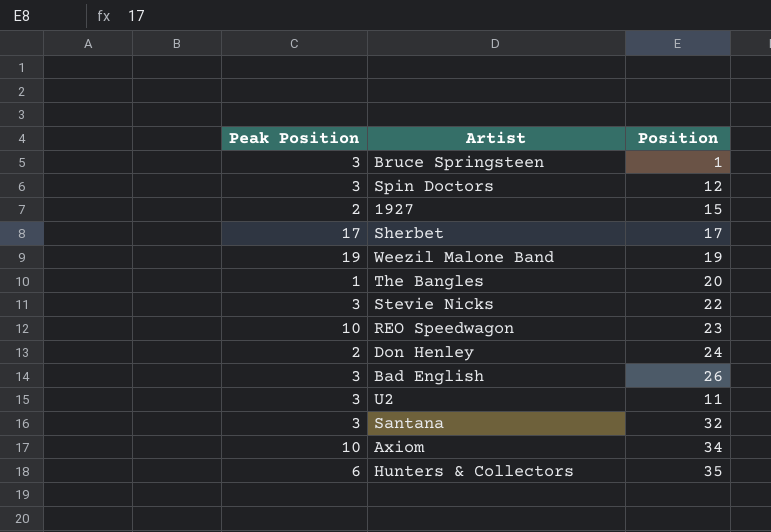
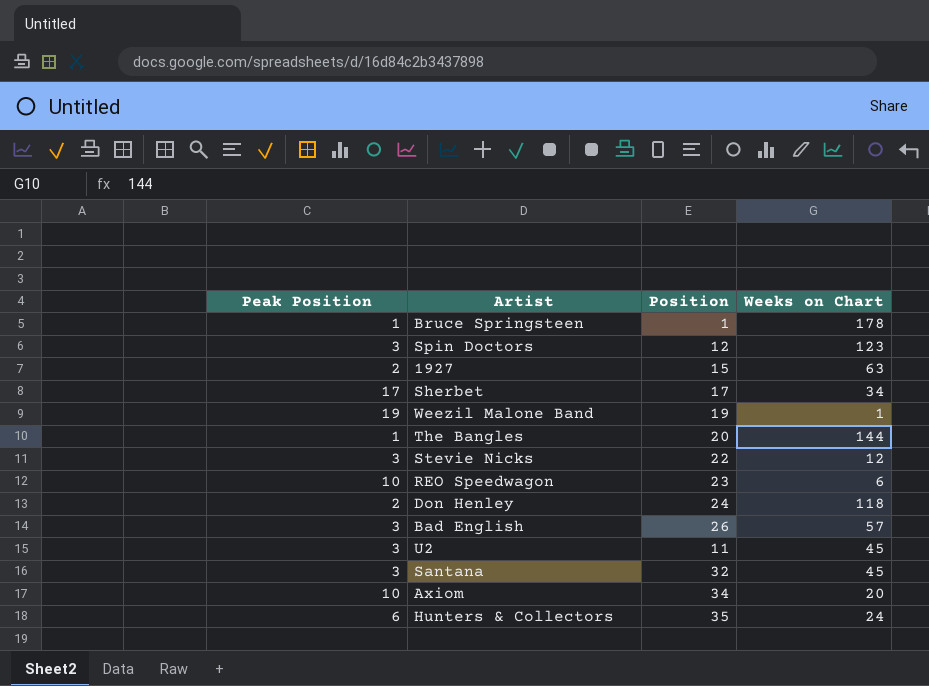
column Weeks on Chart | position: none -> 4
Bruce Springsteen | Peak Position: 3 -> 1

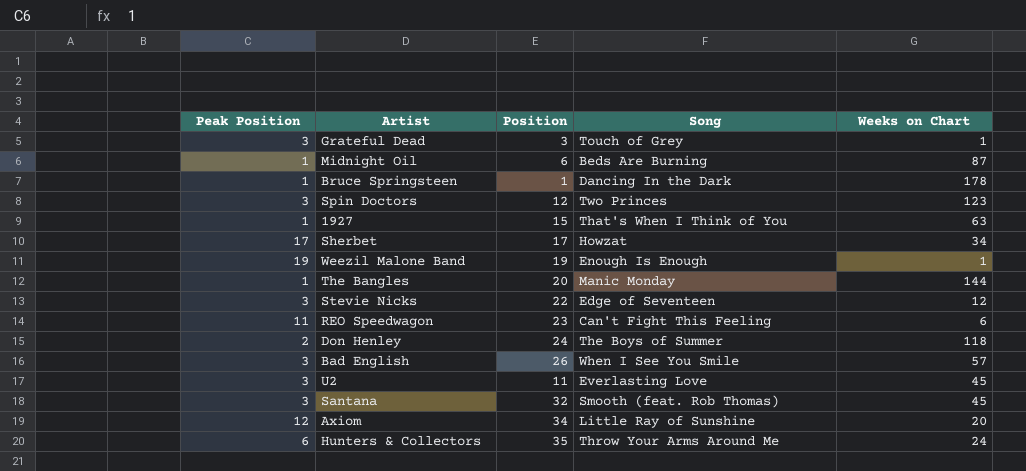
column Song | position: none -> 4
row Grateful Dead: none -> 3 | 3 | Touch of Grey | 1
row Midnight Oil: none -> 1 | 6 | Beds Are Burning | 87
1927 | Peak Position: 2 -> 1
REO Speedwagon | Peak Position: 10 -> 11
Axiom | Peak Position: 10 -> 12

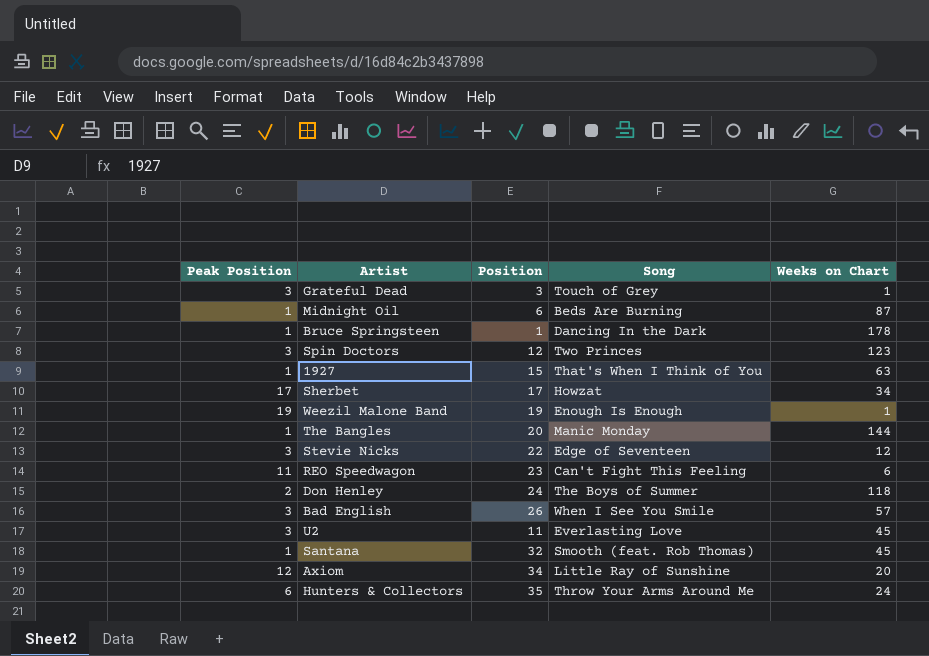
Santana | Peak Position: 3 -> 1

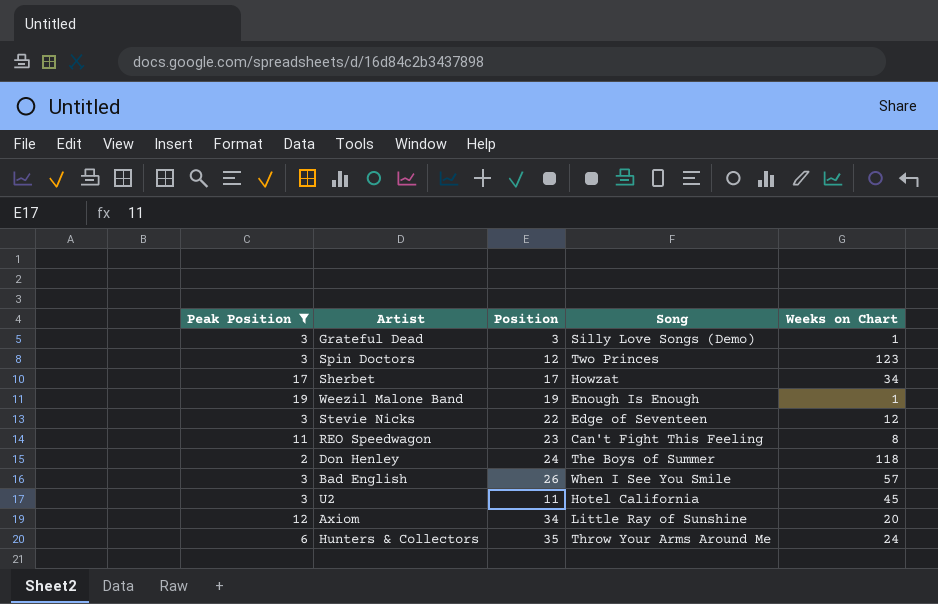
filter: none -> Peak Position != 1
Grateful Dead | Song: Touch of Grey -> Silly Love Songs (Demo)
REO Speedwagon | Weeks on Chart: 6 -> 8
U2 | Song: Everlasting Love -> Hotel California

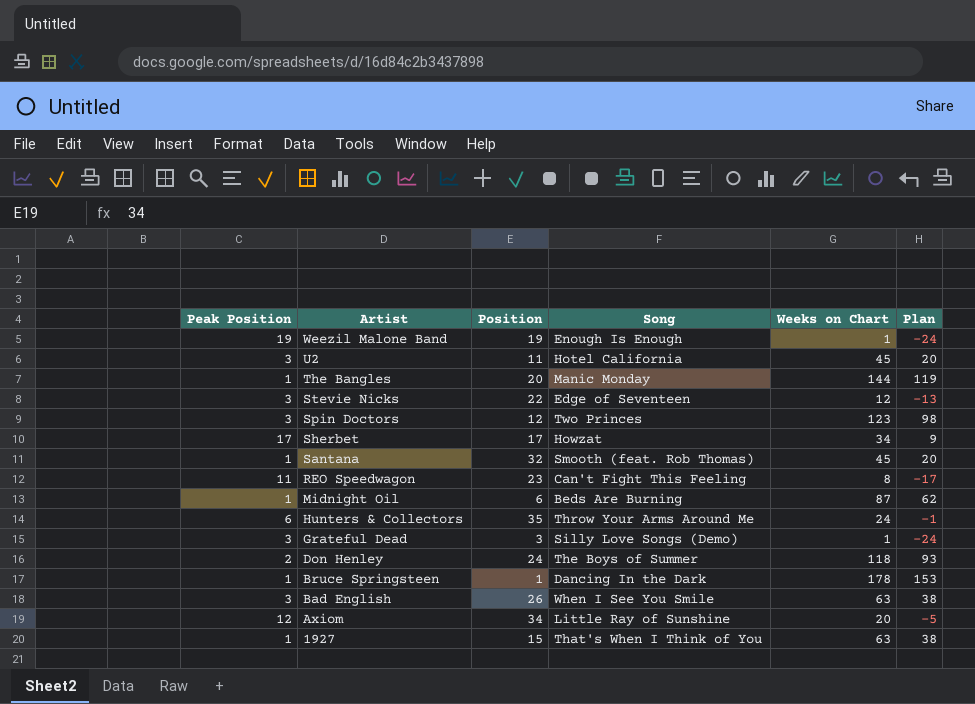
filter: Peak Position != 1 -> none
row order: none -> Artist descending
column Plan | formula: none -> [Weeks on Chart] - 25
Bad English | Weeks on Chart: 57 -> 63

